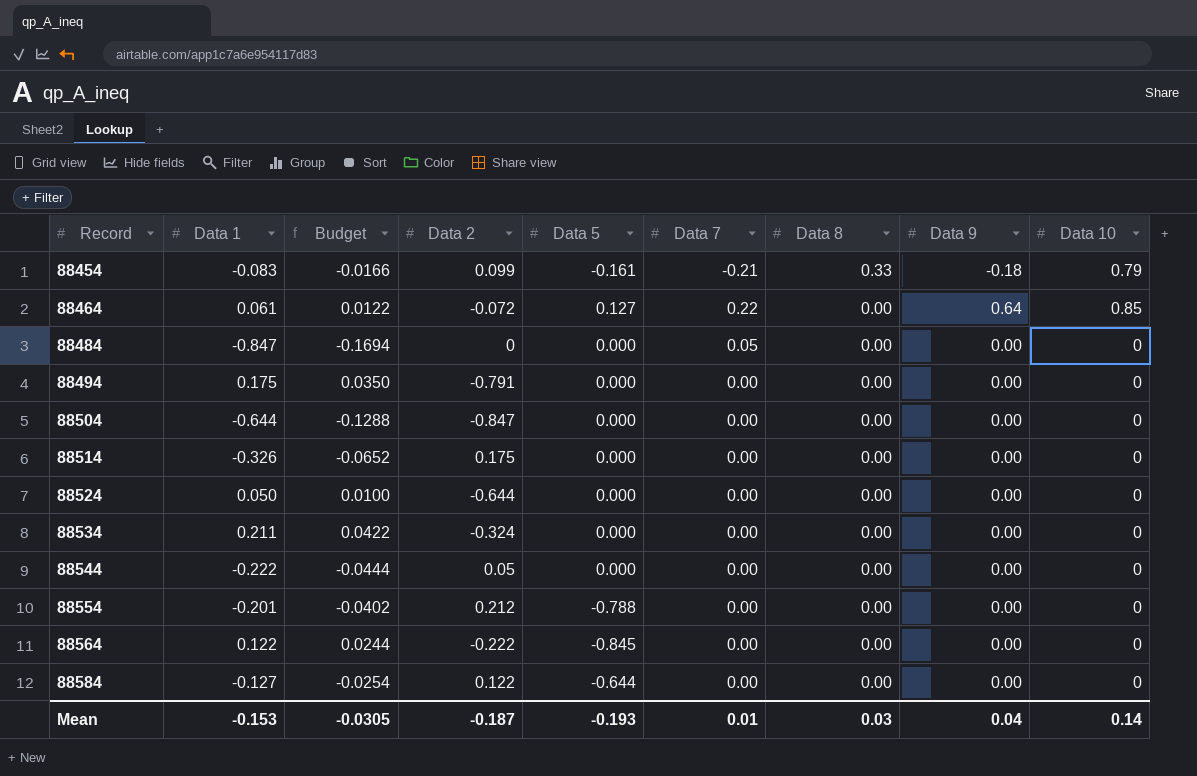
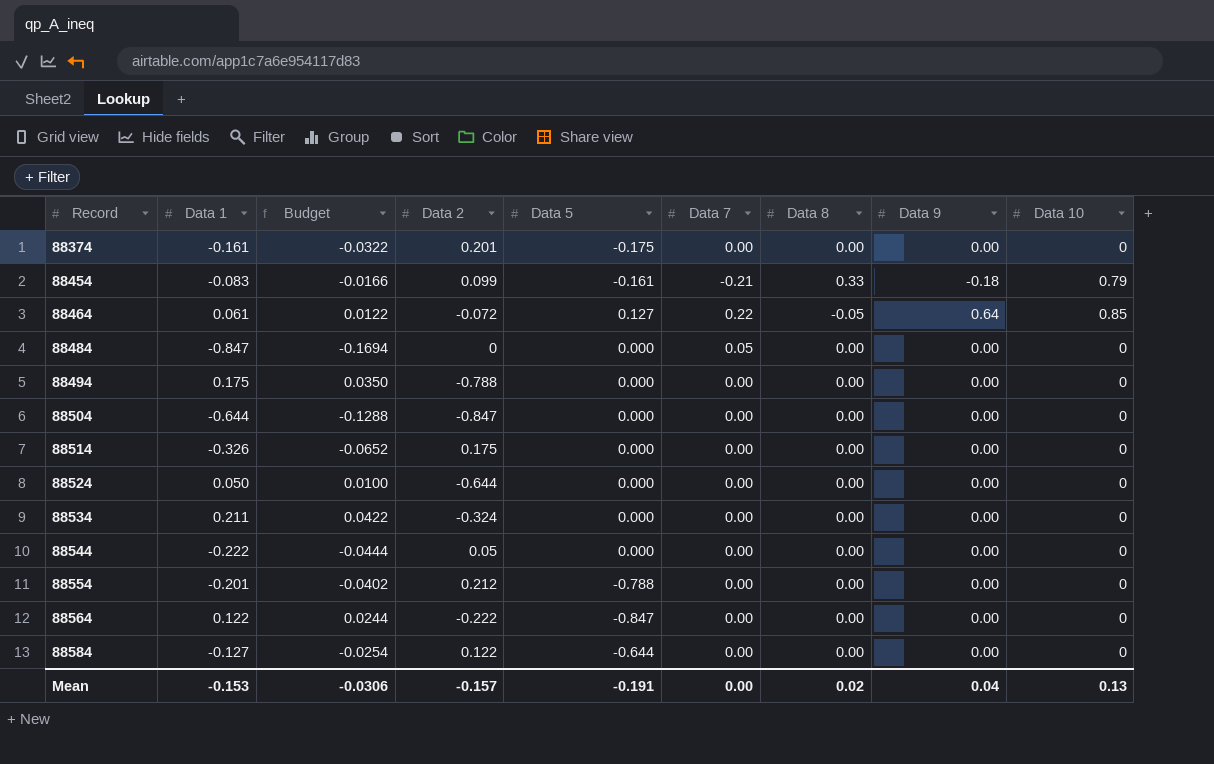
row 88374: none -> -0.161 | -0.0322 | 0.201 | -0.175 | 0.00 | 0.00 | 0.00 | 0
88464 | Data 8: 0.00 -> -0.05
88494 | Data 2: -0.791 -> -0.788
88564 | Data 5: -0.845 -> -0.847
Mean | Budget: -0.0305 -> -0.0306
Mean | Data 2: -0.187 -> -0.157
Mean | Data 5: -0.193 -> -0.191
Mean | Data 7: 0.01 -> 0.00
Mean | Data 8: 0.03 -> 0.02
Mean | Data 10: 0.14 -> 0.13

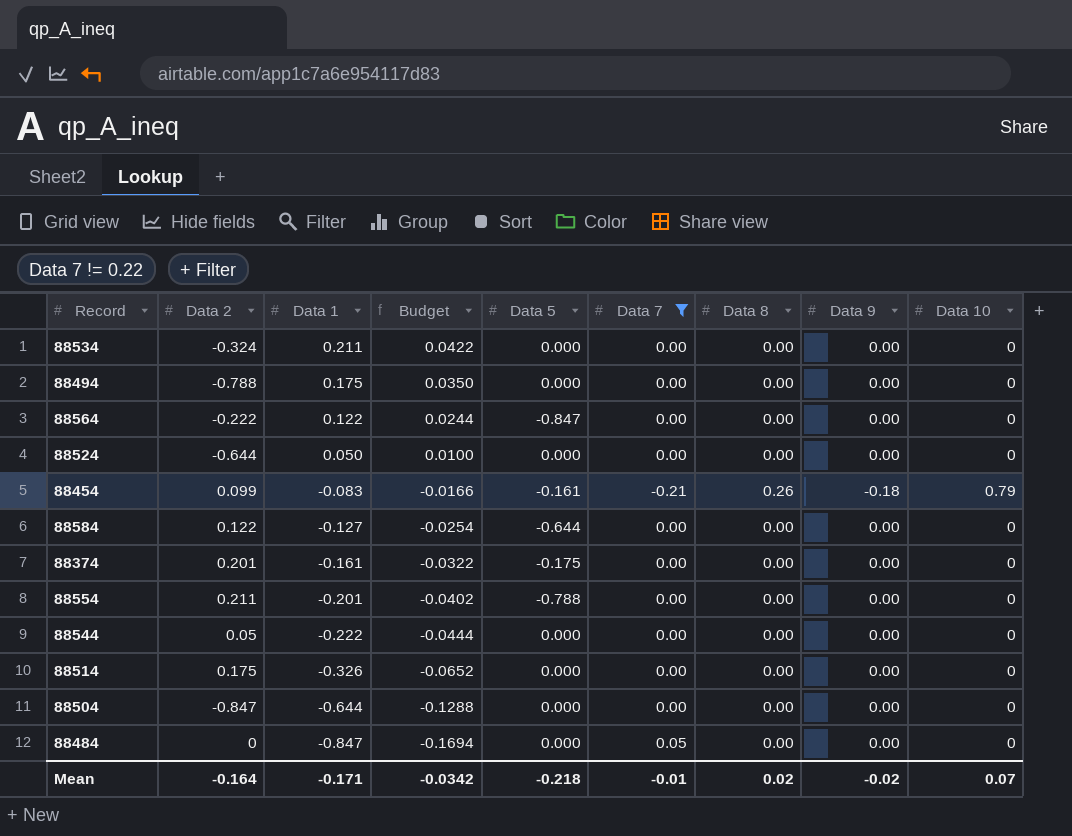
filter: none -> Data 7 != 0.22
row order: Record ascending -> Data 1 descending
column Data 2 | position: 4 -> 2
88454 | Data 8: 0.33 -> 0.26
88554 | Data 2: 0.212 -> 0.211
Mean | Data 2: -0.157 -> -0.164
Mean | Data 1: -0.153 -> -0.171
Mean | Budget: -0.0306 -> -0.0342
Mean | Data 5: -0.191 -> -0.218
Mean | Data 7: 0.00 -> -0.01
Mean | Data 9: 0.04 -> -0.02
Mean | Data 10: 0.13 -> 0.07

